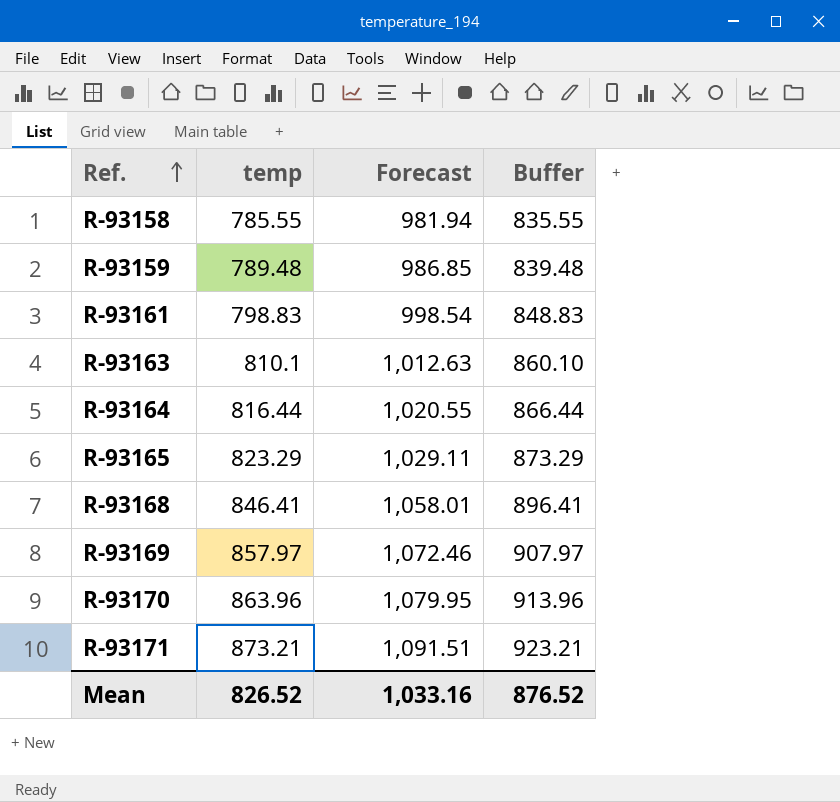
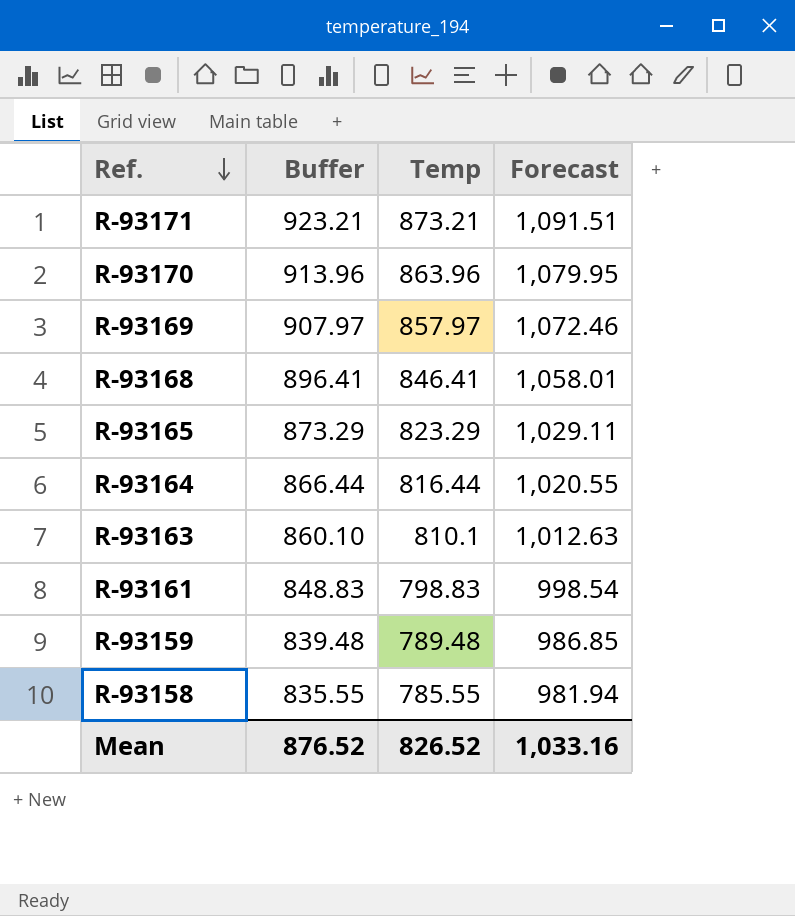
row order: Ref. ascending -> Ref. descending
column Buffer | position: 4 -> 2
column name: temp -> Temp

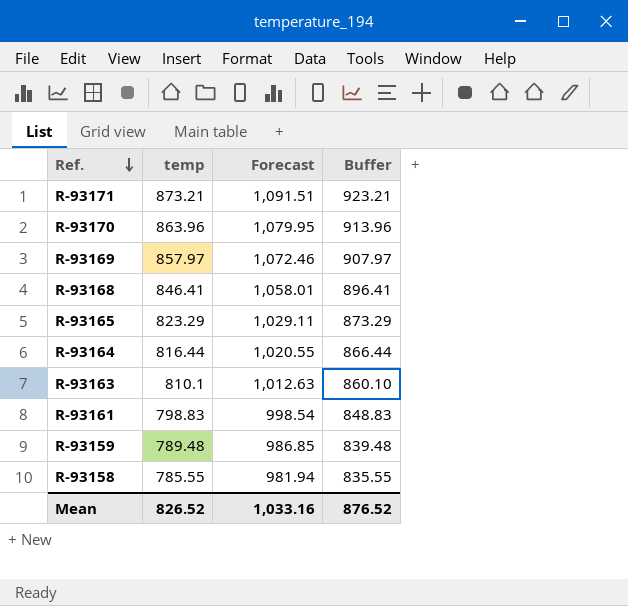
column name: Temp -> temp
column Buffer | position: 2 -> 4

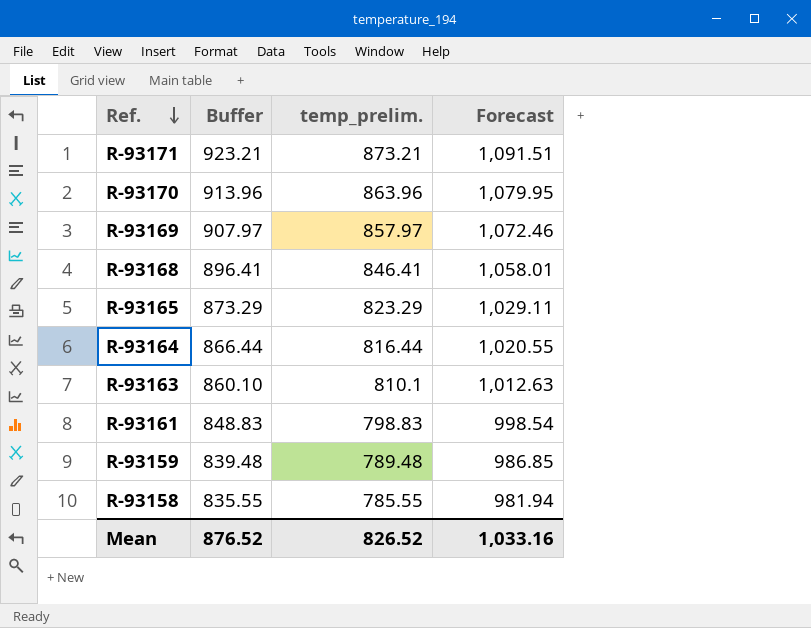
column Buffer | position: 4 -> 2
column name: temp -> temp_prelim.

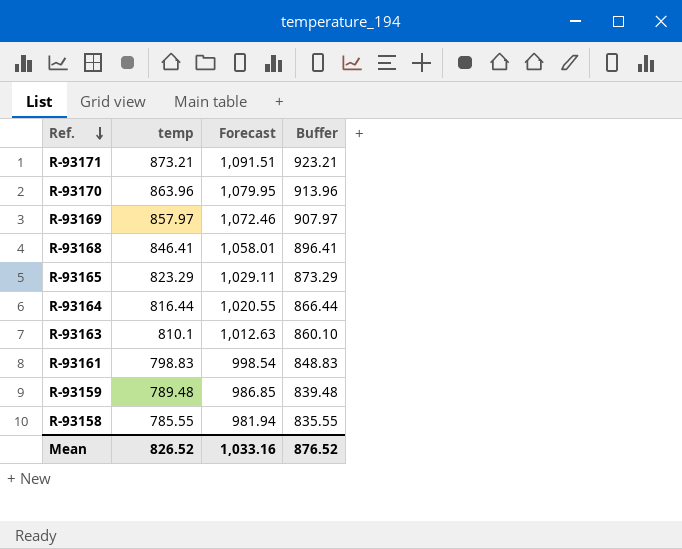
column name: temp_prelim. -> temp
column Buffer | position: 2 -> 4

